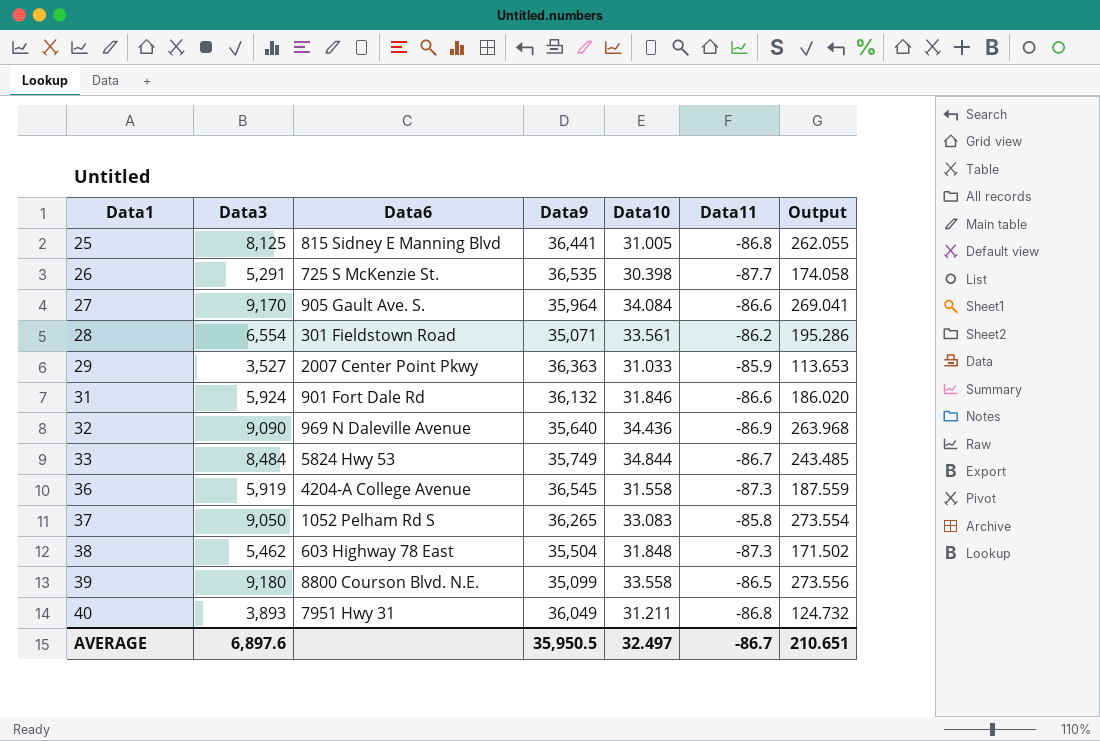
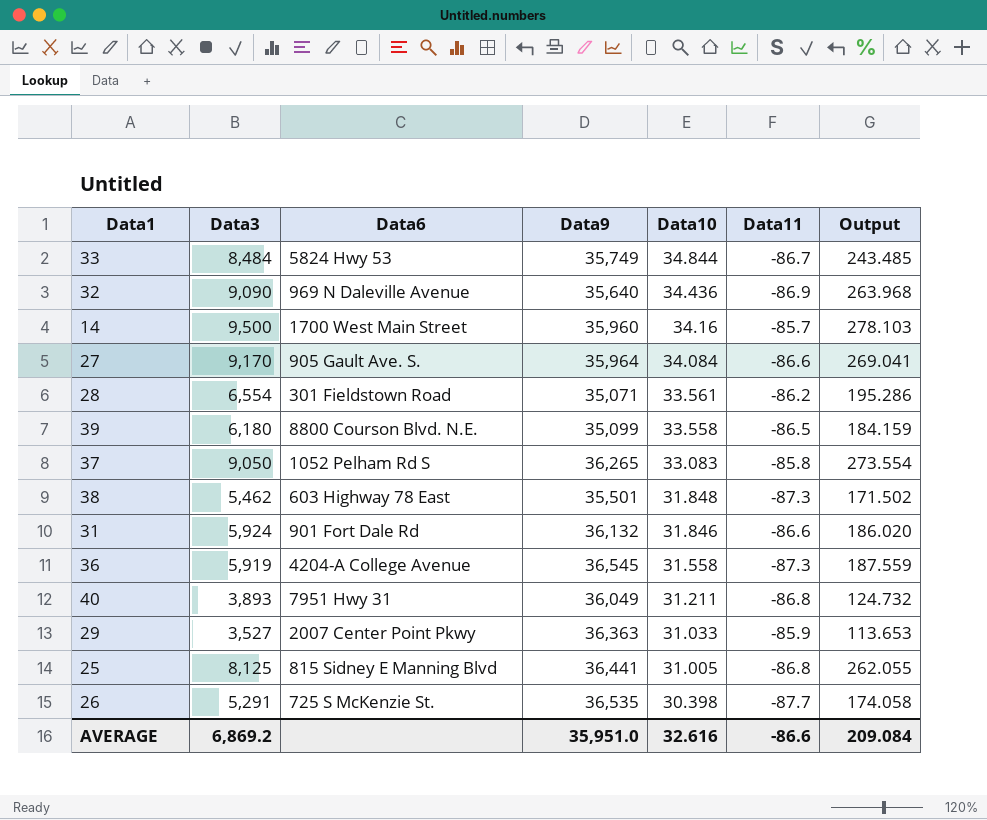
row order: Data1 ascending -> Data10 descending
row 14: none -> 9,500 | 1700 West Main Street | 35,960 | 34.16 | -85.7 | 278.103
39 | Data3: 9,180 -> 6,180
39 | Output: 273.556 -> 184.159
38 | Data9: 35,504 -> 35,501
AVERAGE | Data3: 6,897.6 -> 6,869.2
AVERAGE | Data9: 35,950.5 -> 35,951.0
AVERAGE | Data10: 32.497 -> 32.616
AVERAGE | Data11: -86.7 -> -86.6
AVERAGE | Output: 210.651 -> 209.084

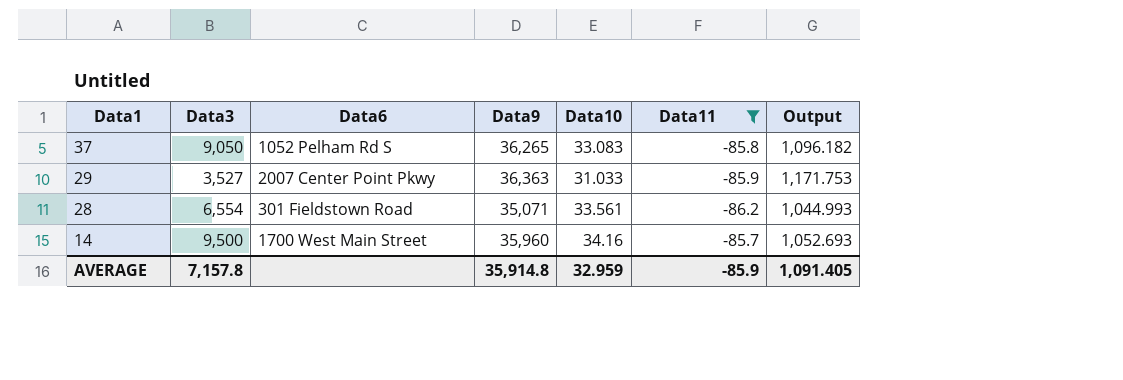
filter: none -> Data11 >= -86.2
row order: Data10 descending -> Data1 descending
column Output | formula: [Data3] / [Data10] -> [Data9] / [Data10]
AVERAGE | Data3: 6,869.2 -> 7,157.8
AVERAGE | Data9: 35,951.0 -> 35,914.8
AVERAGE | Data10: 32.616 -> 32.959
AVERAGE | Data11: -86.6 -> -85.9
AVERAGE | Output: 209.084 -> 1,091.405

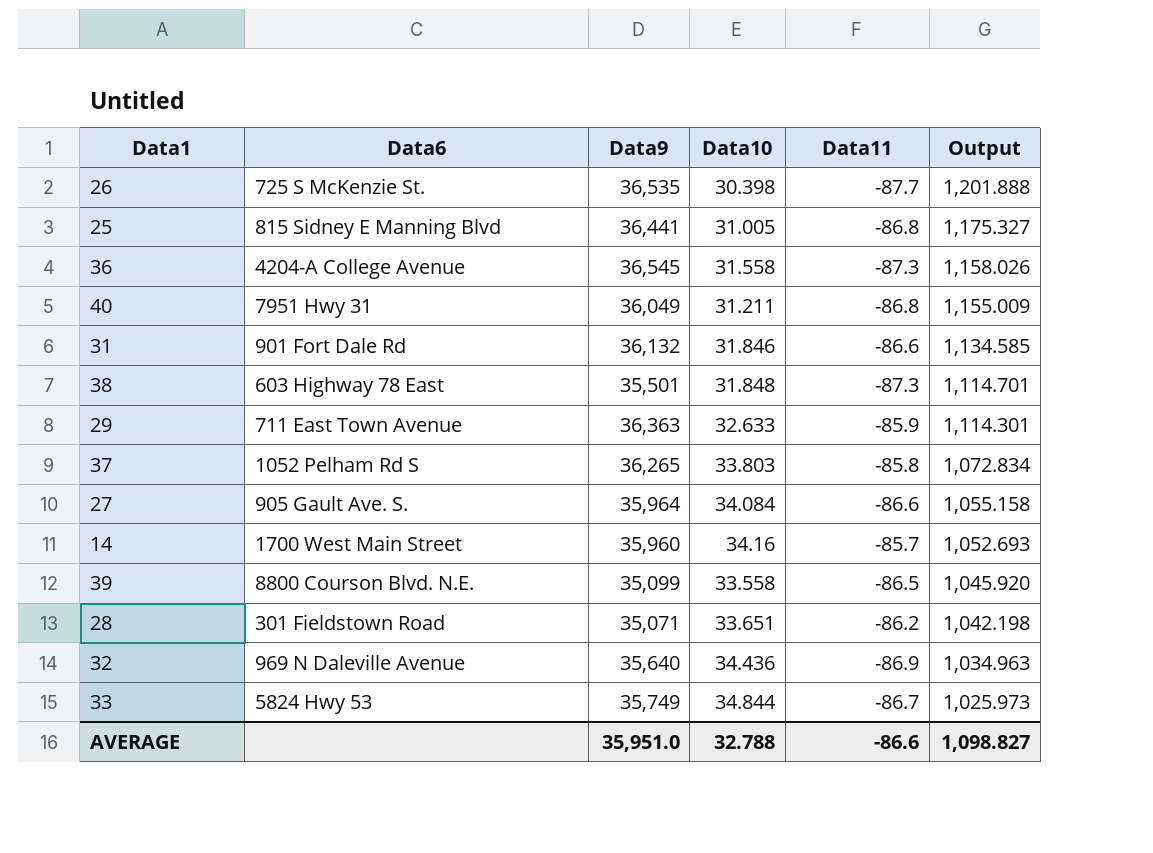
filter: Data11 >= -86.2 -> none
row order: Data1 descending -> Output descending
column Data3 | position: 2 -> none
29 | Data6: 2007 Center Point Pkwy -> 711 East Town Avenue
29 | Data10: 31.033 -> 32.633
29 | Output: 1,171.753 -> 1,114.301
37 | Data10: 33.083 -> 33.803
37 | Output: 1,096.182 -> 1,072.834
28 | Data10: 33.561 -> 33.651
28 | Output: 1,044.993 -> 1,042.198
AVERAGE | Data9: 35,914.8 -> 35,951.0
AVERAGE | Data10: 32.959 -> 32.788
AVERAGE | Data11: -85.9 -> -86.6
AVERAGE | Output: 1,091.405 -> 1,098.827

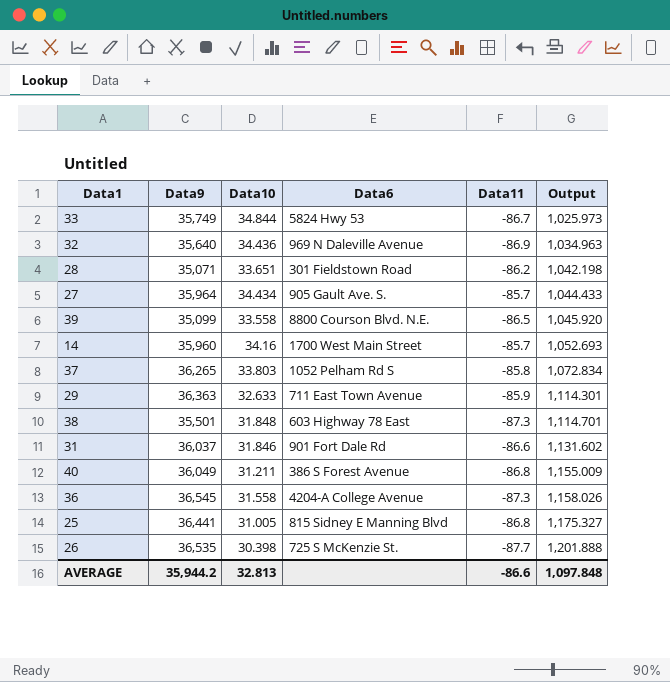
row order: Output descending -> Output ascending
column Data6 | position: 2 -> 4
27 | Data10: 34.084 -> 34.434
27 | Data11: -86.6 -> -85.7
27 | Output: 1,055.158 -> 1,044.433
31 | Data9: 36,132 -> 36,037
31 | Output: 1,134.585 -> 1,131.602
40 | Data6: 7951 Hwy 31 -> 386 S Forest Avenue
AVERAGE | Data9: 35,951.0 -> 35,944.2
AVERAGE | Data10: 32.788 -> 32.813
AVERAGE | Output: 1,098.827 -> 1,097.848

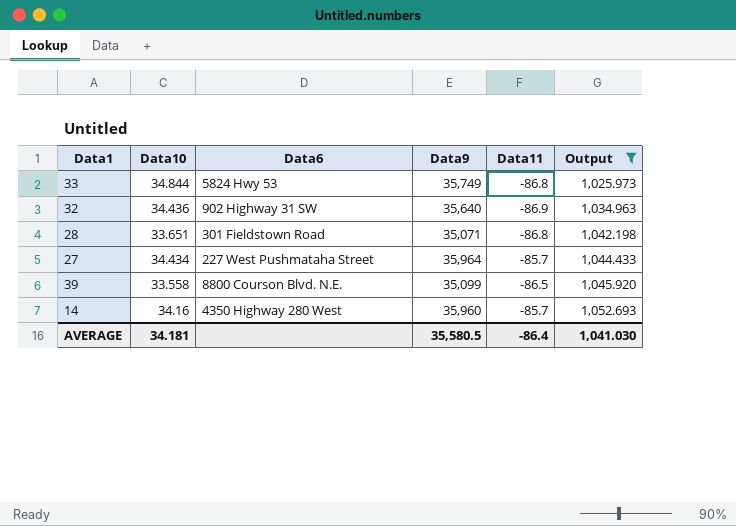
filter: none -> Output <= 1,052.693
column Data9 | position: 2 -> 4
33 | Data11: -86.7 -> -86.8
32 | Data6: 969 N Daleville Avenue -> 902 Highway 31 SW
28 | Data11: -86.2 -> -86.8
27 | Data6: 905 Gault Ave. S. -> 227 West Pushmataha Street
14 | Data6: 1700 West Main Street -> 4350 Highway 280 West
AVERAGE | Data10: 32.813 -> 34.181
AVERAGE | Data9: 35,944.2 -> 35,580.5
AVERAGE | Data11: -86.6 -> -86.4
AVERAGE | Output: 1,097.848 -> 1,041.030

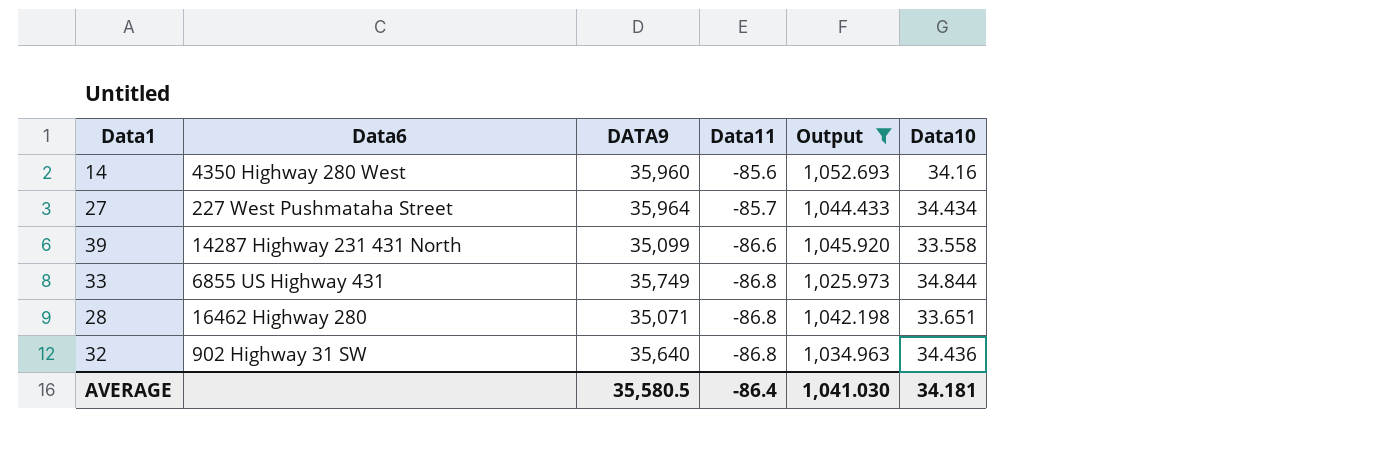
row order: Output ascending -> Data11 descending
column name: Data9 -> DATA9
column Data10 | position: 2 -> 6
14 | Data11: -85.7 -> -85.6
39 | Data6: 8800 Courson Blvd. N.E. -> 14287 Highway 231 431 North
39 | Data11: -86.5 -> -86.6
33 | Data6: 5824 Hwy 53 -> 6855 US Highway 431
28 | Data6: 301 Fieldstown Road -> 16462 Highway 280
32 | Data11: -86.9 -> -86.8

